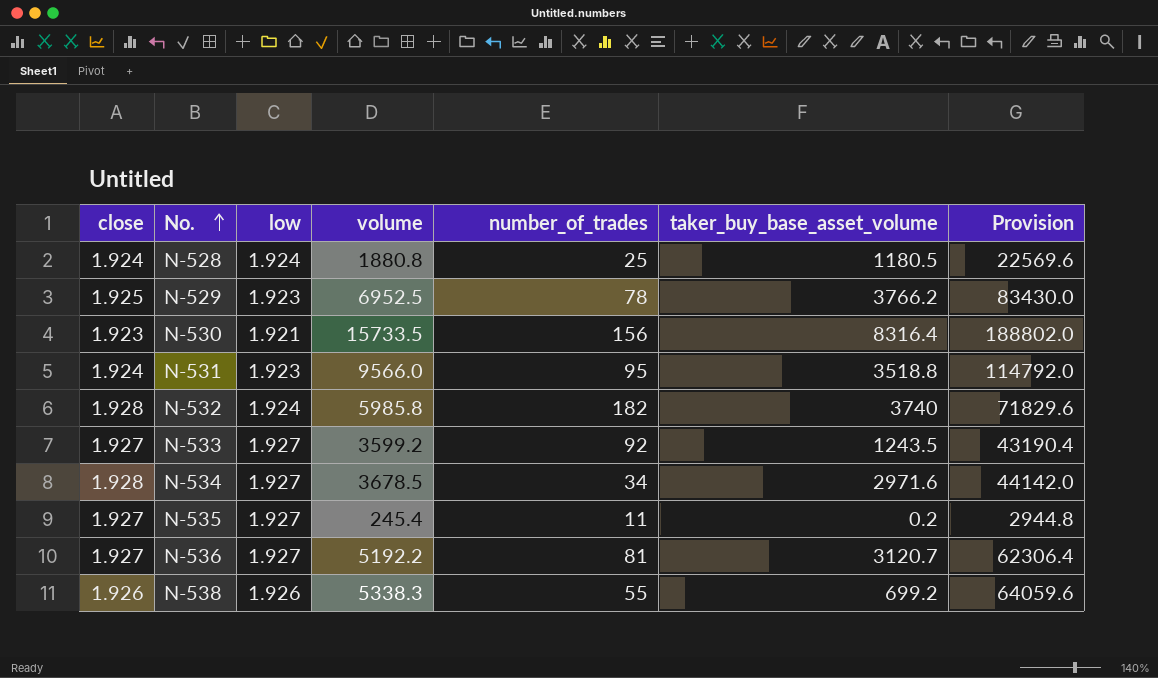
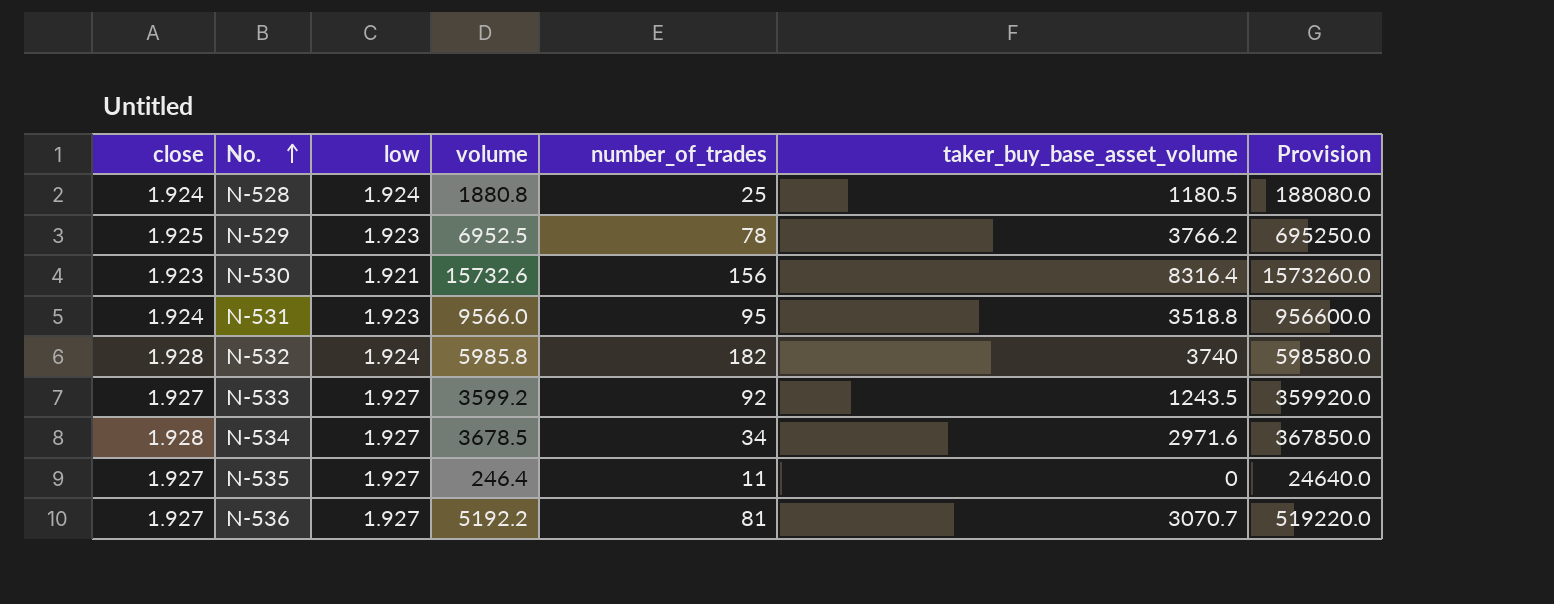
column Provision | formula: [volume] * 12 -> [volume] * 100
row N-538: 1.926 | 1.926 | 5338.3 | 55 | 699.2 | 64059.6 -> none
N-530 | volume: 15733.5 -> 15732.6
N-535 | volume: 245.4 -> 246.4
N-535 | taker_buy_base_asset_volume: 0.2 -> 0
N-536 | taker_buy_base_asset_volume: 3120.7 -> 3070.7

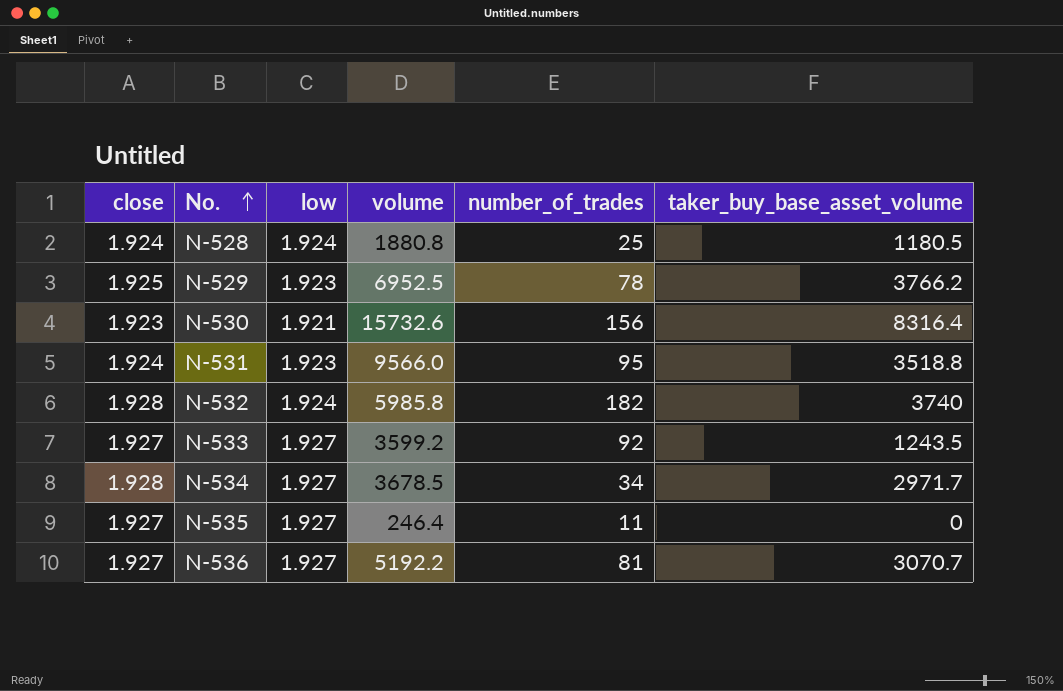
column Provision | formula: [volume] * 100 -> none
N-534 | taker_buy_base_asset_volume: 2971.6 -> 2971.7

